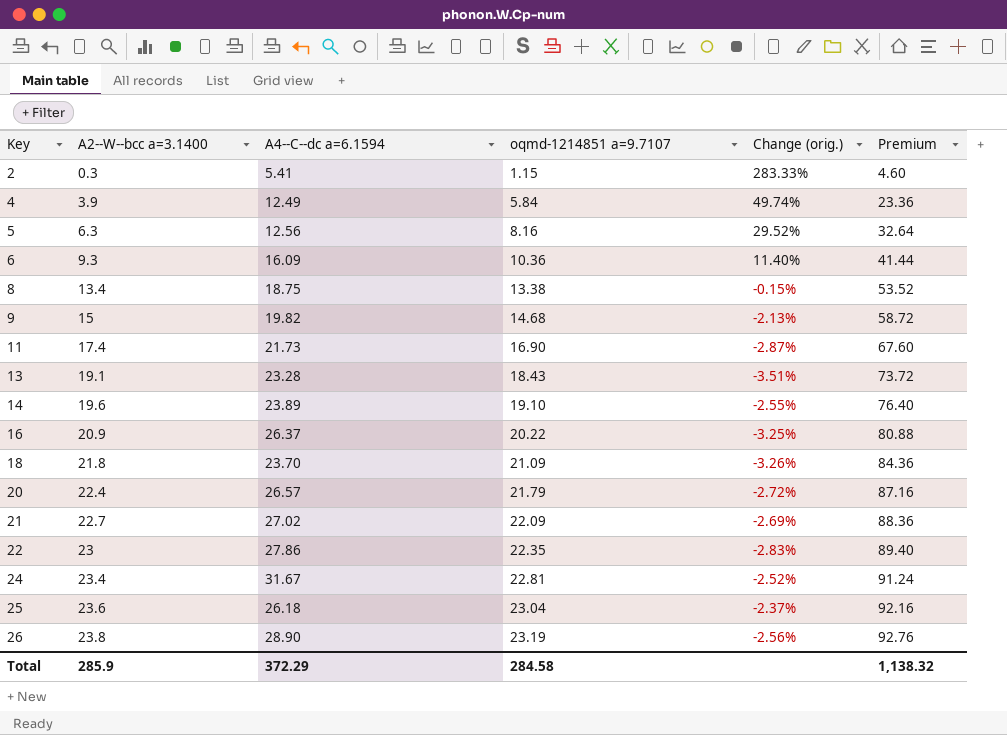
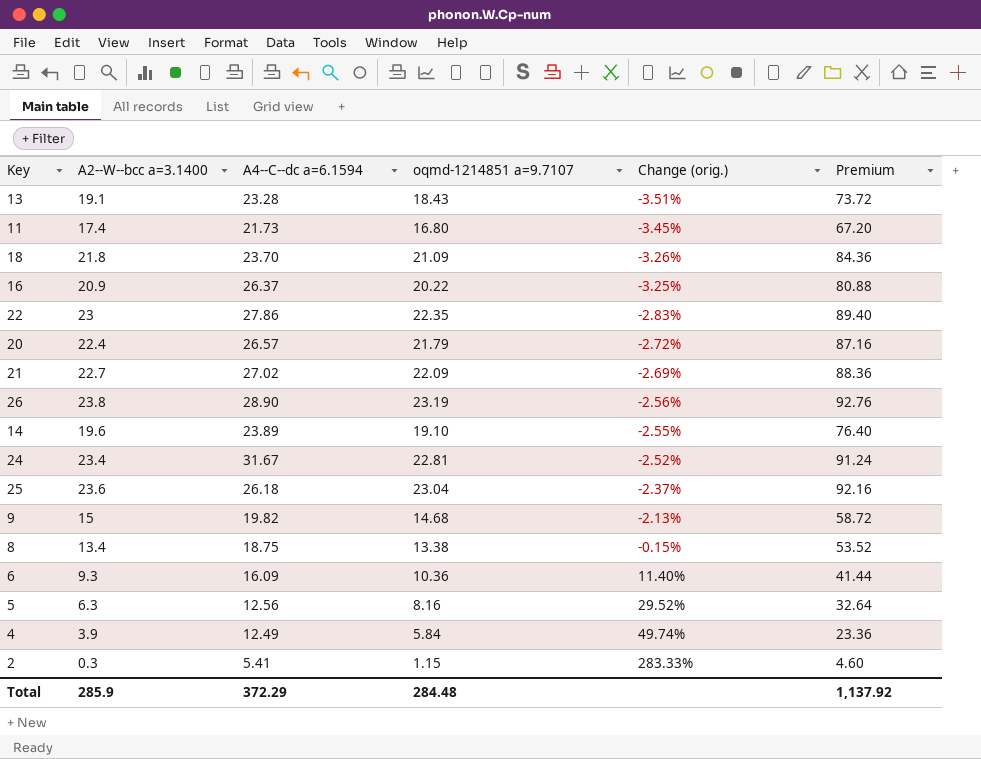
row order: Key ascending -> Change (orig.) ascending
11 | oqmd-1214851 a=9.7107: 16.90 -> 16.80
11 | Change (orig.): -2.87% -> -3.45%
11 | Premium: 67.60 -> 67.20
Total | oqmd-1214851 a=9.7107: 284.58 -> 284.48
Total | Premium: 1,138.32 -> 1,137.92

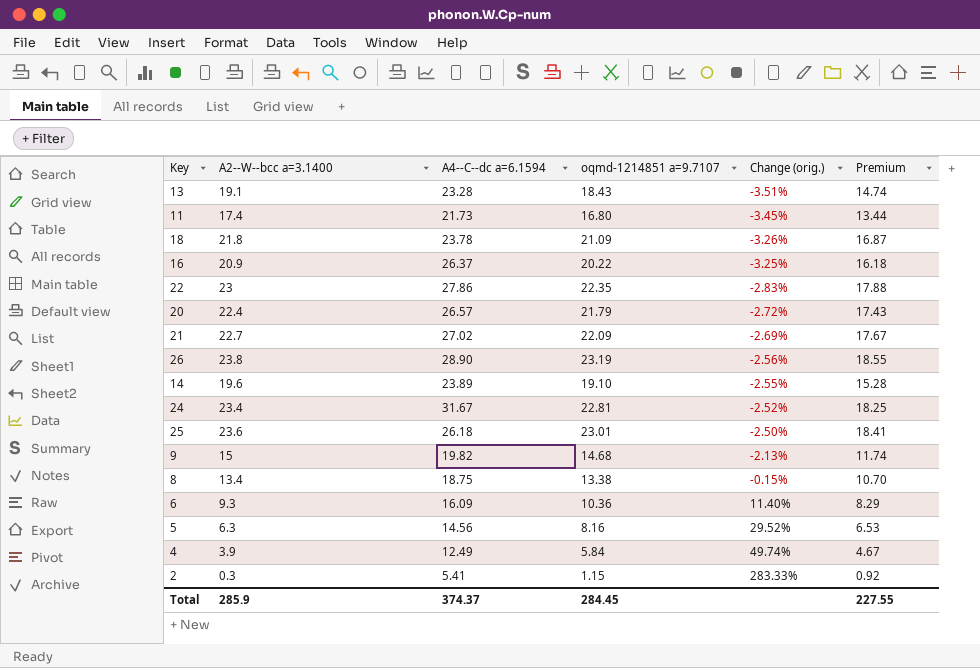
column Premium | formula: [oqmd-1214851 a=9.7107] * 4 -> [oqmd-1214851 a=9.7107] * 0.8
18 | A4--C--dc a=6.1594: 23.70 -> 23.78
25 | oqmd-1214851 a=9.7107: 23.04 -> 23.01
25 | Change (orig.): -2.37% -> -2.50%
5 | A4--C--dc a=6.1594: 12.56 -> 14.56
Total | A4--C--dc a=6.1594: 372.29 -> 374.37
Total | oqmd-1214851 a=9.7107: 284.48 -> 284.45
Total | Premium: 1,137.92 -> 227.55

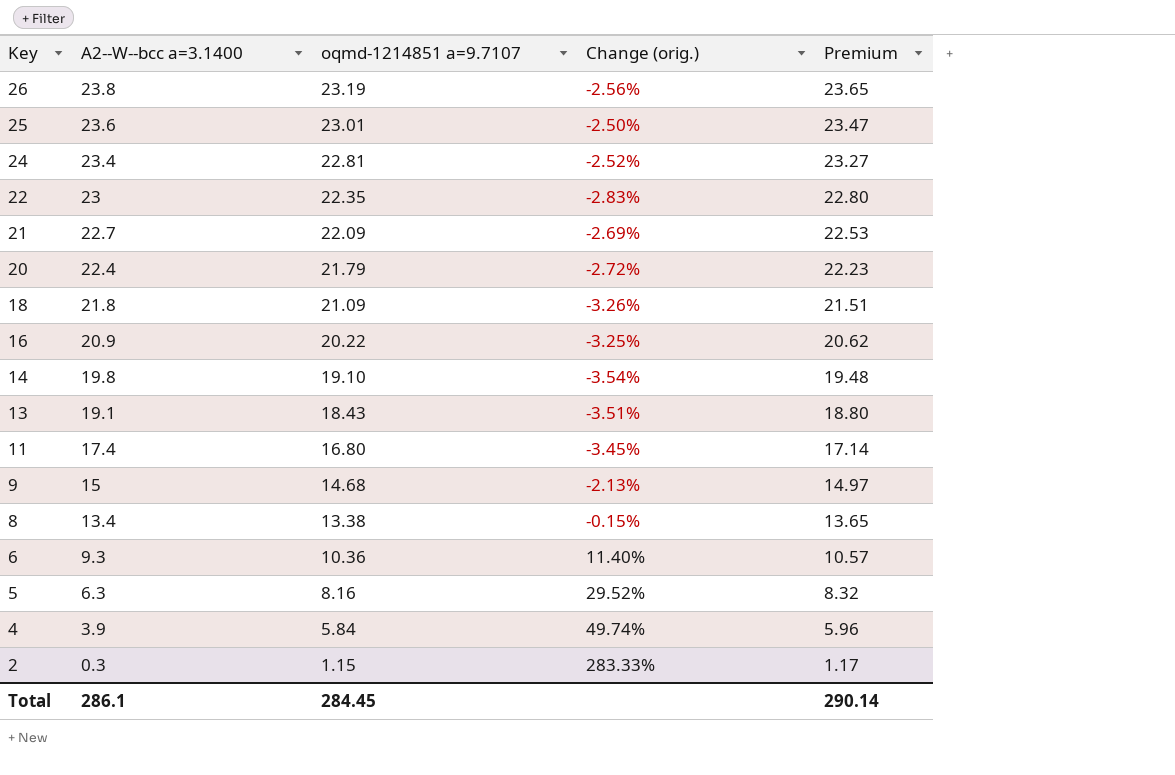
row order: Change (orig.) ascending -> Key descending
column A4--C--dc a=6.1594 | position: 3 -> none
column Premium | formula: [oqmd-1214851 a=9.7107] * 0.8 -> [oqmd-1214851 a=9.7107] * 1.02
14 | A2--W--bcc a=3.1400: 19.6 -> 19.8
14 | Change (orig.): -2.55% -> -3.54%
Total | A2--W--bcc a=3.1400: 285.9 -> 286.1
Total | Premium: 227.55 -> 290.14

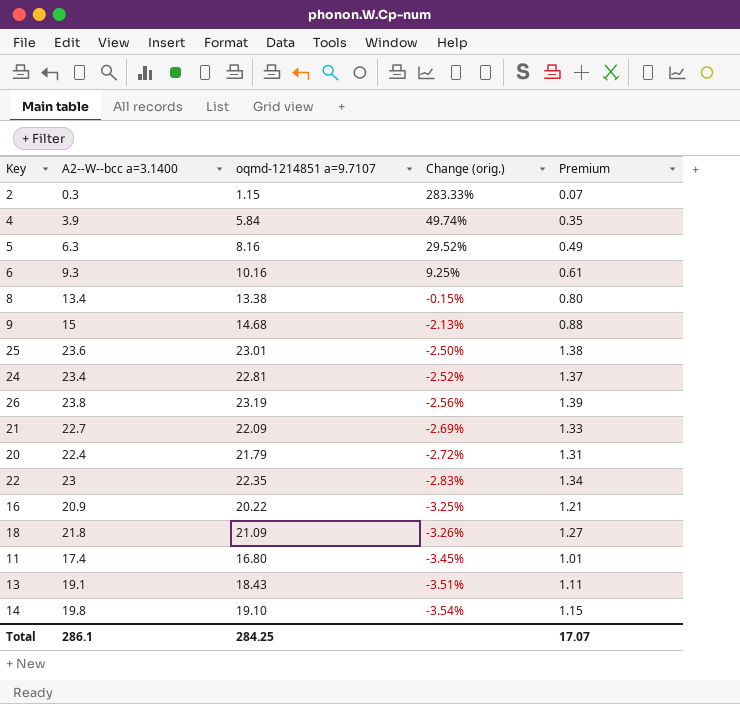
row order: Key descending -> Change (orig.) descending
column Premium | formula: [oqmd-1214851 a=9.7107] * 1.02 -> [oqmd-1214851 a=9.7107] * 0.06
6 | oqmd-1214851 a=9.7107: 10.36 -> 10.16
6 | Change (orig.): 11.40% -> 9.25%
Total | oqmd-1214851 a=9.7107: 284.45 -> 284.25
Total | Premium: 290.14 -> 17.07

